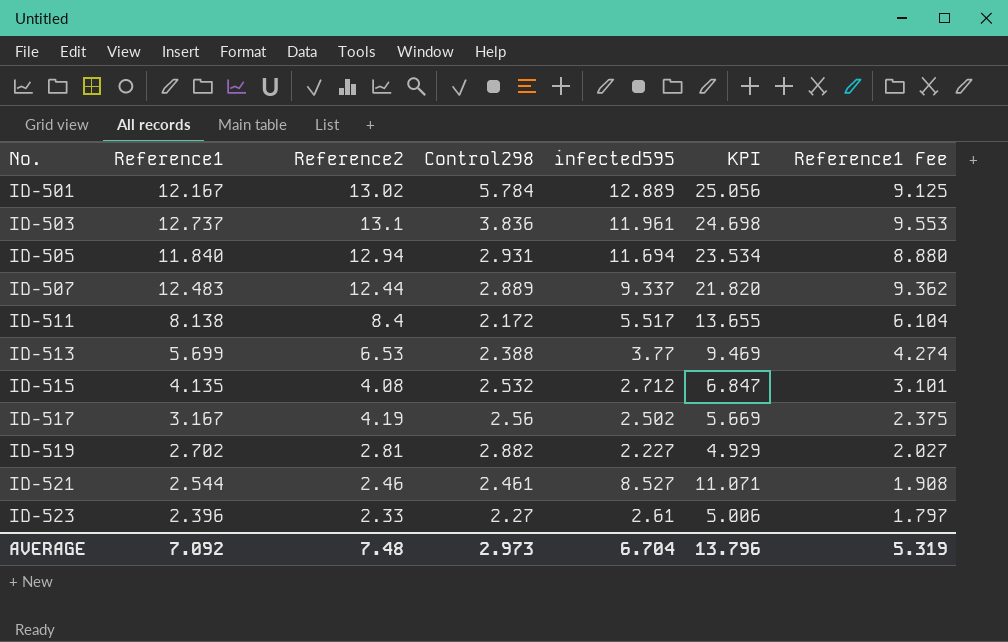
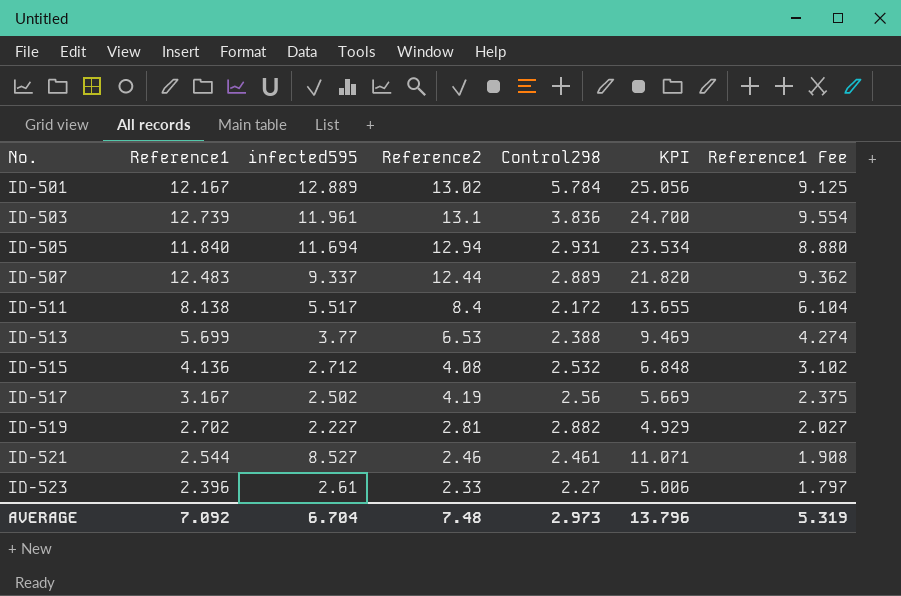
column infected595 | position: 5 -> 3
ID-503 | Reference1: 12.737 -> 12.739
ID-503 | KPI: 24.698 -> 24.700
ID-503 | Reference1 Fee: 9.553 -> 9.554
ID-515 | Reference1: 4.135 -> 4.136
ID-515 | KPI: 6.847 -> 6.848
ID-515 | Reference1 Fee: 3.101 -> 3.102

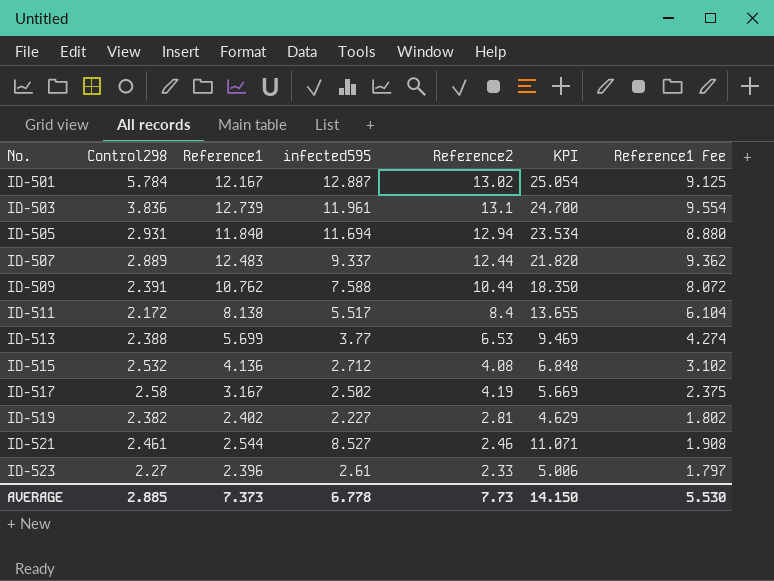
column Control298 | position: 5 -> 2
ID-501 | infected595: 12.889 -> 12.887
ID-501 | KPI: 25.056 -> 25.054
row ID-509: none -> 2.391 | 10.762 | 7.588 | 10.44 | 18.350 | 8.072
ID-517 | Control298: 2.56 -> 2.58
ID-519 | Control298: 2.882 -> 2.382
ID-519 | Reference1: 2.702 -> 2.402
ID-519 | KPI: 4.929 -> 4.629
ID-519 | Reference1 Fee: 2.027 -> 1.802
AVERAGE | Control298: 2.973 -> 2.885
AVERAGE | Reference1: 7.092 -> 7.373
AVERAGE | infected595: 6.704 -> 6.778
AVERAGE | Reference2: 7.48 -> 7.73
AVERAGE | KPI: 13.796 -> 14.150
AVERAGE | Reference1 Fee: 5.319 -> 5.530

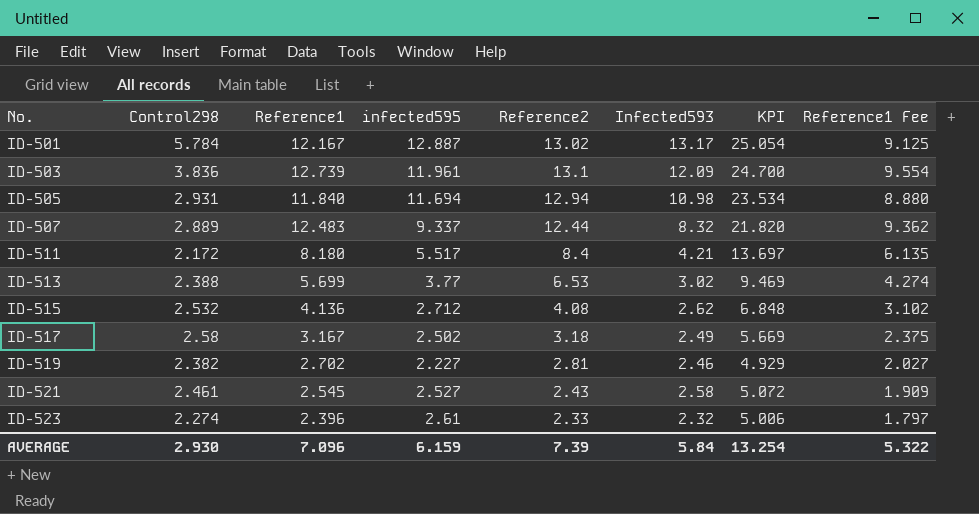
column Infected593 | position: none -> 6
row ID-509: 2.391 | 10.762 | 7.588 | 10.44 | 18.350 | 8.072 -> none
ID-511 | Reference1: 8.138 -> 8.180
ID-511 | KPI: 13.655 -> 13.697
ID-511 | Reference1 Fee: 6.104 -> 6.135
ID-517 | Reference2: 4.19 -> 3.18
ID-519 | Reference1: 2.402 -> 2.702
ID-519 | KPI: 4.629 -> 4.929
ID-519 | Reference1 Fee: 1.802 -> 2.027
ID-521 | Reference1: 2.544 -> 2.545
ID-521 | infected595: 8.527 -> 2.527
ID-521 | Reference2: 2.46 -> 2.43
ID-521 | KPI: 11.071 -> 5.072
ID-521 | Reference1 Fee: 1.908 -> 1.909
ID-523 | Control298: 2.27 -> 2.274
AVERAGE | Control298: 2.885 -> 2.930
AVERAGE | Reference1: 7.373 -> 7.096
AVERAGE | infected595: 6.778 -> 6.159
AVERAGE | Reference2: 7.73 -> 7.39
AVERAGE | KPI: 14.150 -> 13.254
AVERAGE | Reference1 Fee: 5.530 -> 5.322

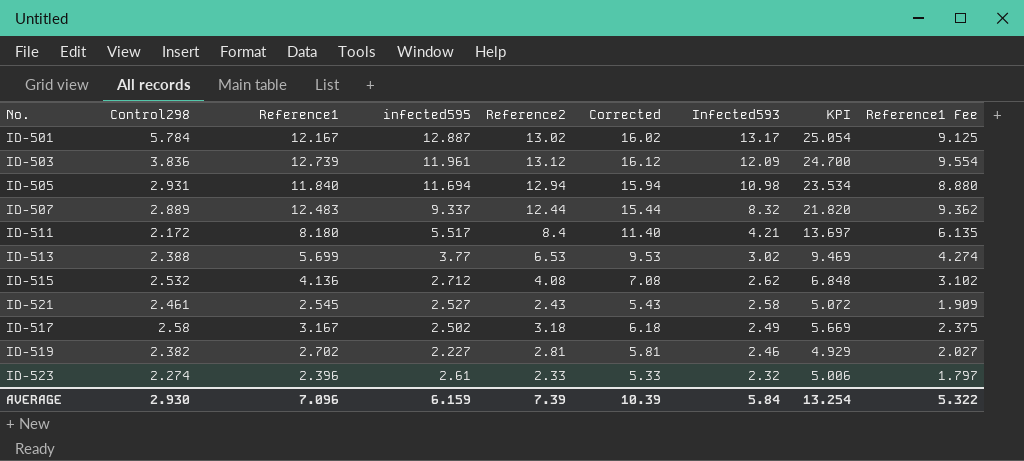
row order: No. ascending -> Infected593 descending
column Corrected | formula: none -> [Reference2] + 3
ID-503 | Reference2: 13.1 -> 13.12

